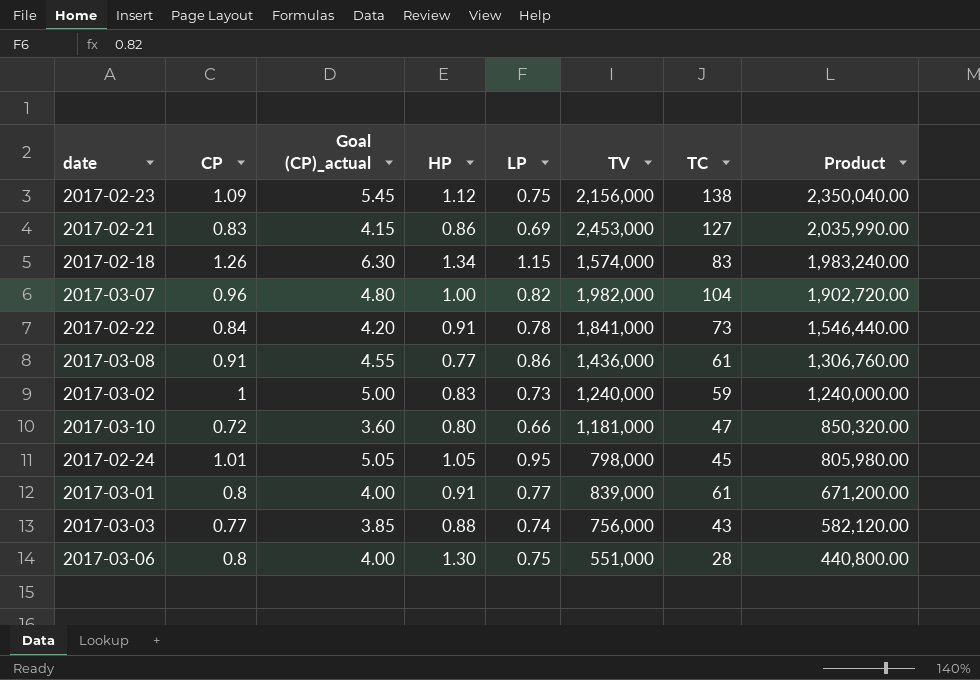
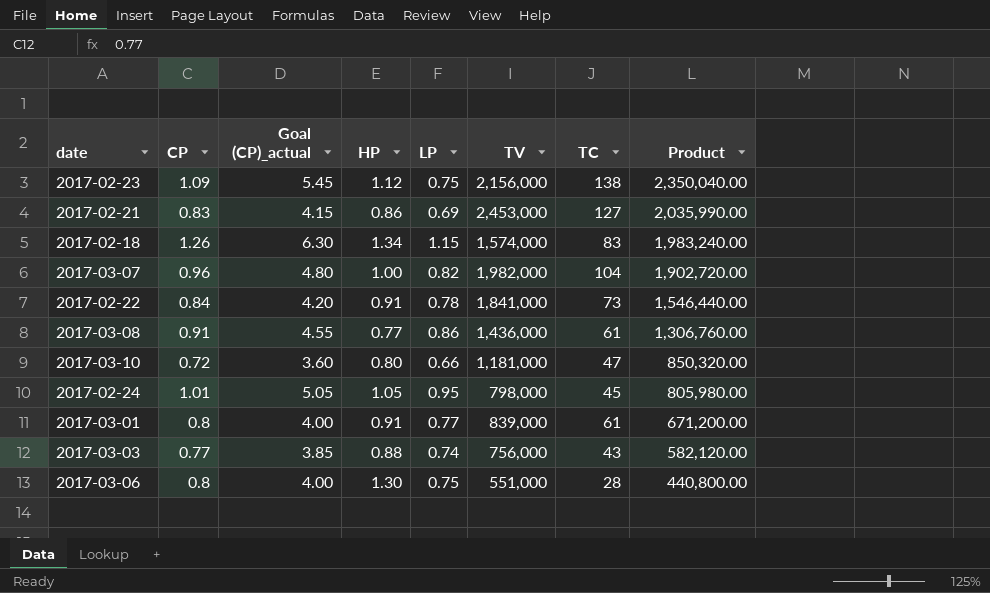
row 2017-03-02: 1 | 5.00 | 0.83 | 0.73 | 1,240,000 | 59 | 1,240,000.00 -> none

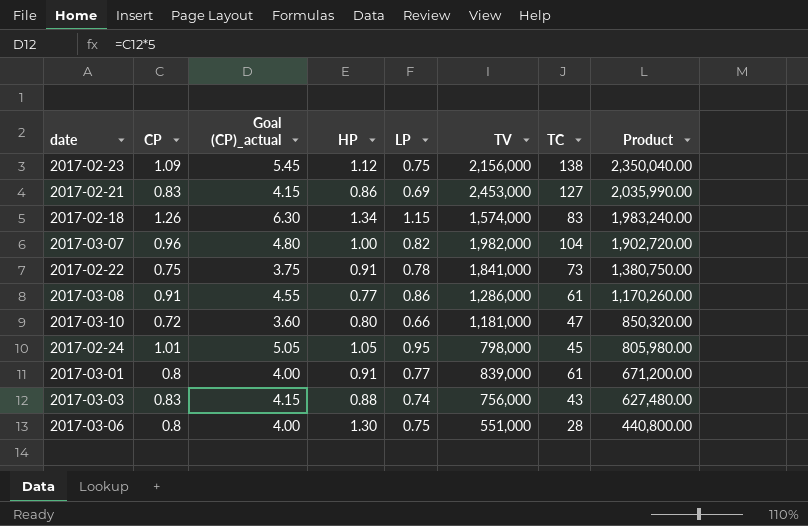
2017-02-22 | CP: 0.84 -> 0.75
2017-02-22 | Goal (CP)_actual: 4.20 -> 3.75
2017-02-22 | Product: 1,546,440.00 -> 1,380,750.00
2017-03-08 | TV: 1,436,000 -> 1,286,000
2017-03-08 | Product: 1,306,760.00 -> 1,170,260.00
2017-03-03 | CP: 0.77 -> 0.83
2017-03-03 | Goal (CP)_actual: 3.85 -> 4.15
2017-03-03 | Product: 582,120.00 -> 627,480.00

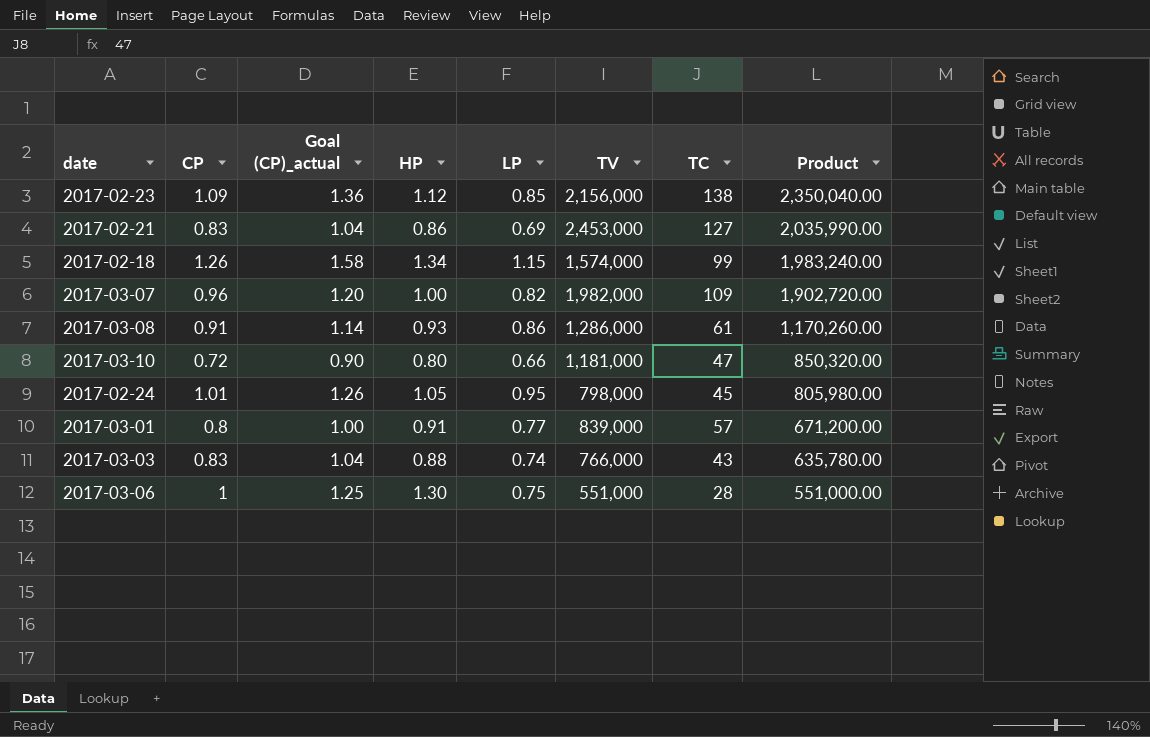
column Goal (CP)_actual | formula: [CP] * 5 -> [CP] * 1.25
row 2017-02-22: 0.75 | 3.75 | 0.91 | 0.78 | 1,841,000 | 73 | 1,380,750.00 -> none
2017-02-23 | LP: 0.75 -> 0.85
2017-02-18 | TC: 83 -> 99
2017-03-07 | TC: 104 -> 109
2017-03-08 | HP: 0.77 -> 0.93
2017-03-01 | TC: 61 -> 57
2017-03-03 | TV: 756,000 -> 766,000
2017-03-03 | Product: 627,480.00 -> 635,780.00
2017-03-06 | CP: 0.8 -> 1
2017-03-06 | Product: 440,800.00 -> 551,000.00

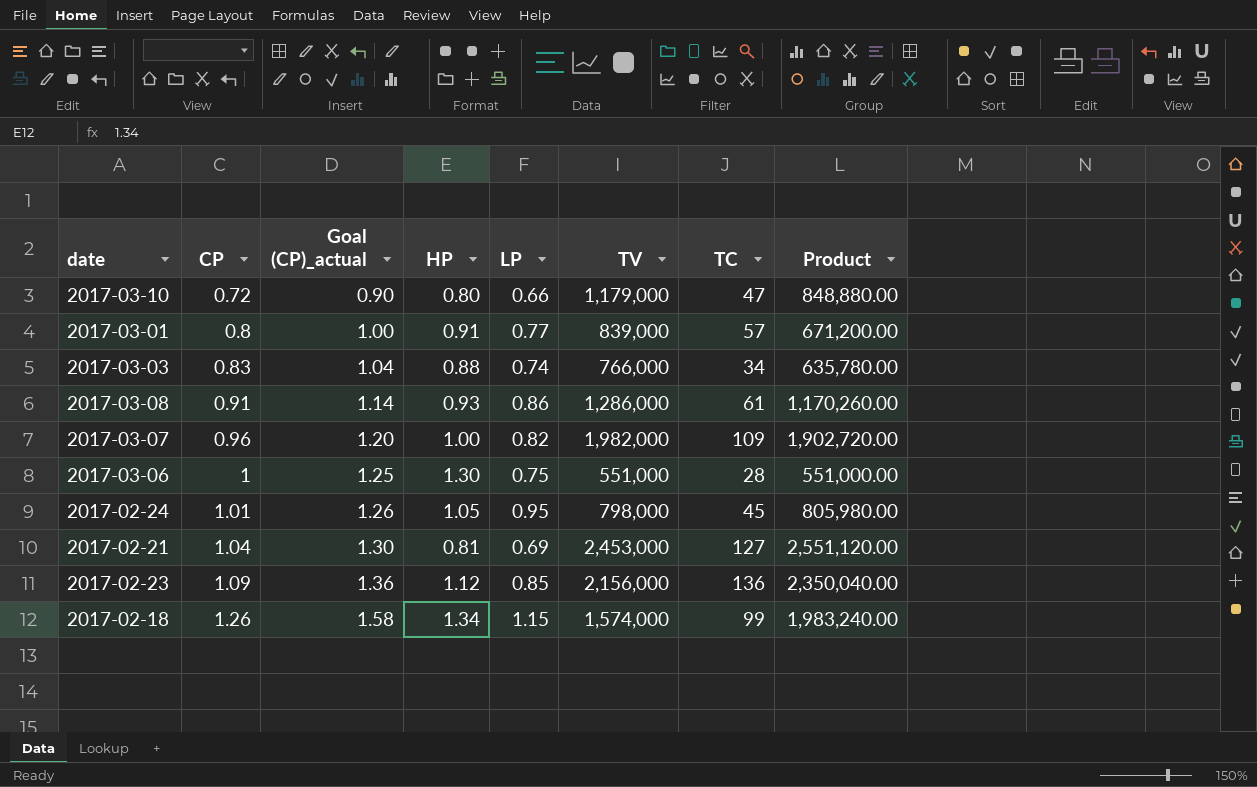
row order: Product descending -> CP ascending
2017-03-10 | TV: 1,181,000 -> 1,179,000
2017-03-10 | Product: 850,320.00 -> 848,880.00
2017-03-03 | TC: 43 -> 34
2017-02-21 | CP: 0.83 -> 1.04
2017-02-21 | Goal (CP)_actual: 1.04 -> 1.30
2017-02-21 | HP: 0.86 -> 0.81
2017-02-21 | Product: 2,035,990.00 -> 2,551,120.00
2017-02-23 | TC: 138 -> 136

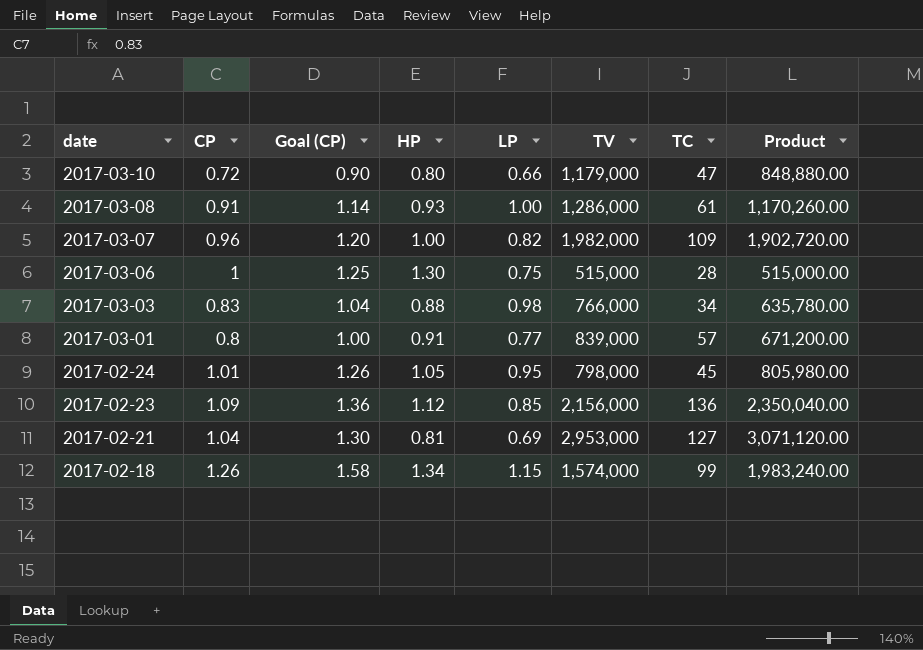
row order: CP ascending -> date descending
column name: Goal (CP)_actual -> Goal (CP)
2017-03-08 | LP: 0.86 -> 1.00
2017-03-06 | TV: 551,000 -> 515,000
2017-03-06 | Product: 551,000.00 -> 515,000.00
2017-03-03 | LP: 0.74 -> 0.98
2017-02-21 | TV: 2,453,000 -> 2,953,000
2017-02-21 | Product: 2,551,120.00 -> 3,071,120.00

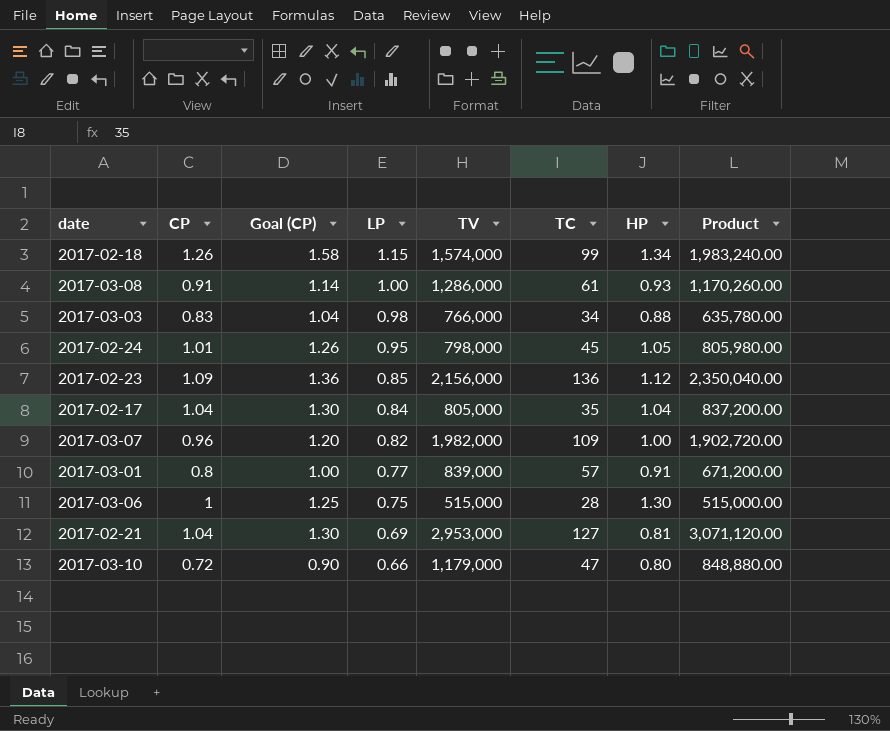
row order: date descending -> LP descending
column HP | position: 4 -> 7
row 2017-02-17: none -> 1.04 | 1.30 | 0.84 | 805,000 | 35 | 1.04 | 837,200.00

